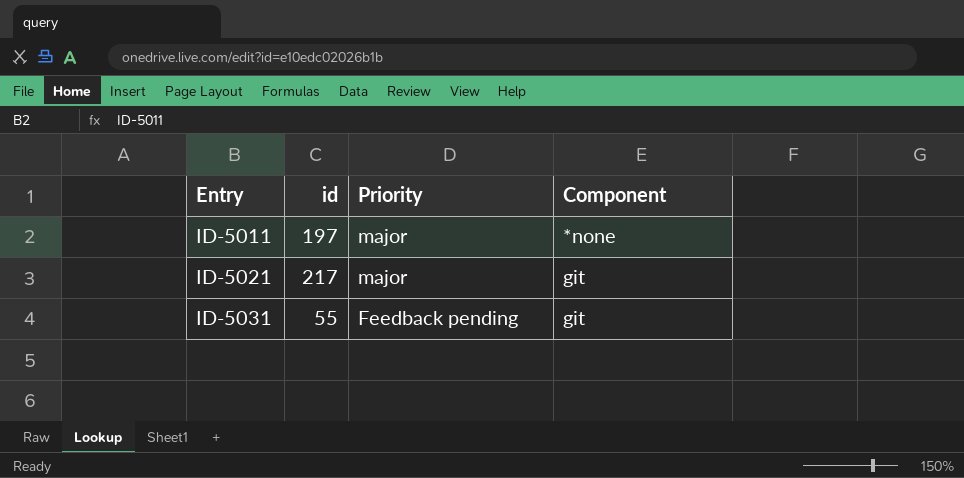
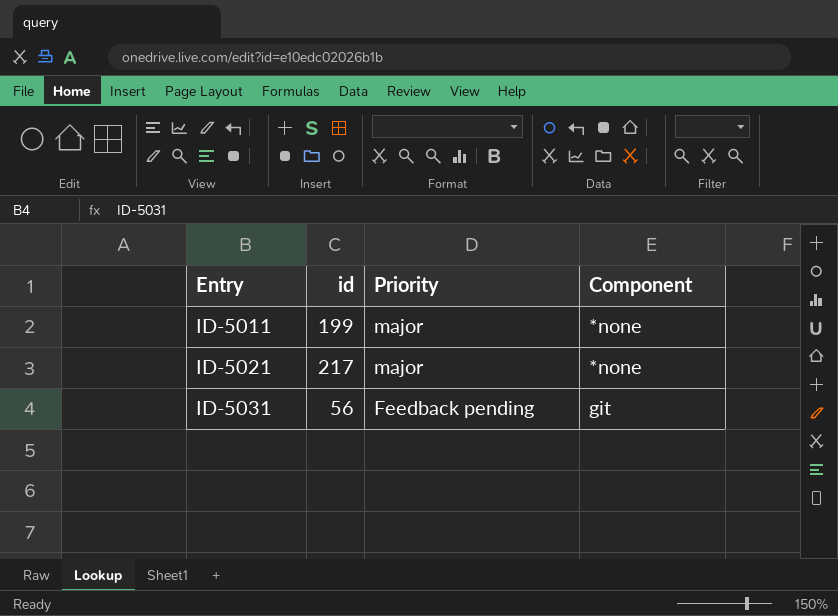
ID-5011 | id: 197 -> 199
ID-5021 | Component: git -> *none
ID-5031 | id: 55 -> 56

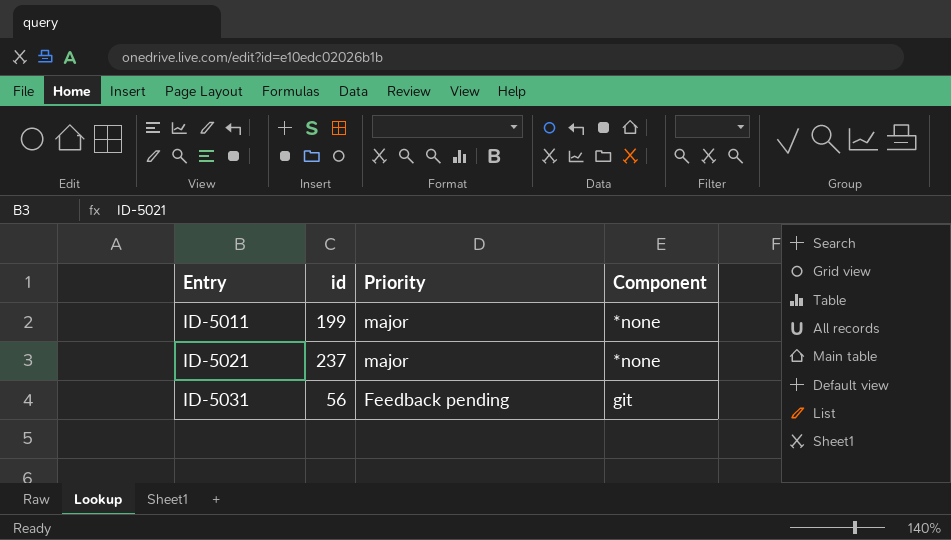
ID-5021 | id: 217 -> 237

